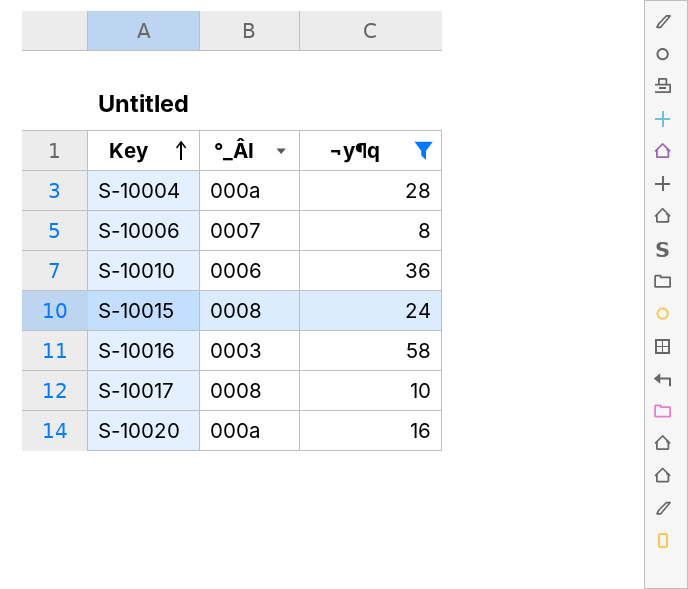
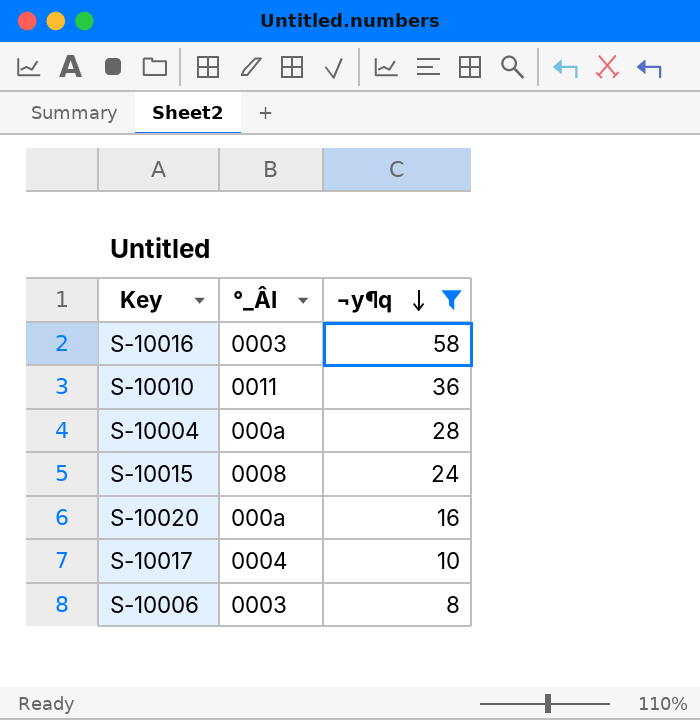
row order: Key ascending -> ¬y¶q descending
S-10010 | °_ÂI: 0006 -> 0011
S-10017 | °_ÂI: 0008 -> 0004
S-10006 | °_ÂI: 0007 -> 0003

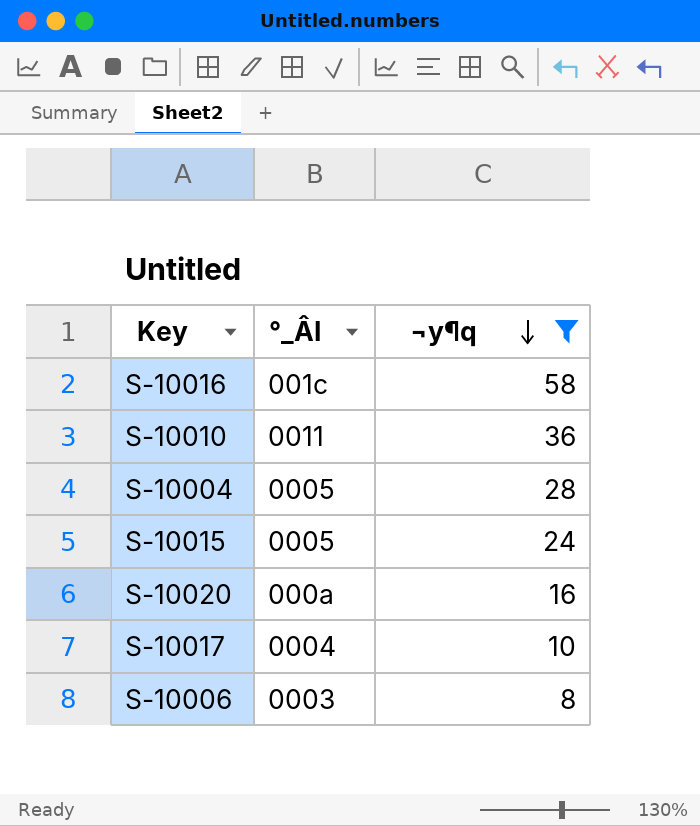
S-10016 | °_ÂI: 0003 -> 001c
S-10004 | °_ÂI: 000a -> 0005
S-10015 | °_ÂI: 0008 -> 0005

